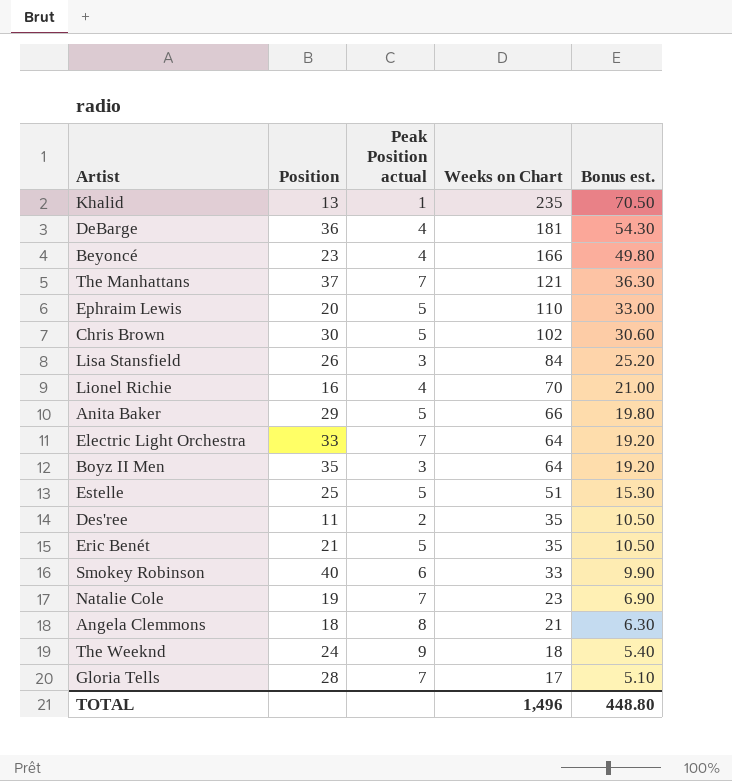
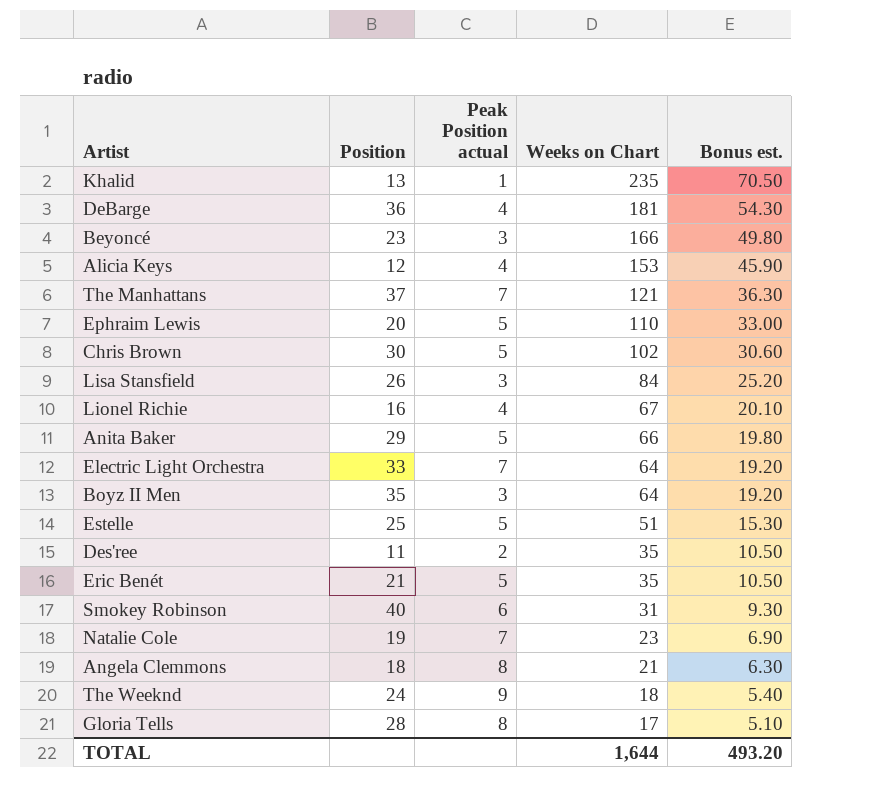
Beyoncé | Peak Position actual: 4 -> 3
row Alicia Keys: none -> 12 | 4 | 153 | 45.90
Lionel Richie | Weeks on Chart: 70 -> 67
Lionel Richie | Bonus est.: 21.00 -> 20.10
Smokey Robinson | Weeks on Chart: 33 -> 31
Smokey Robinson | Bonus est.: 9.90 -> 9.30
Gloria Tells | Peak Position actual: 7 -> 8
TOTAL | Weeks on Chart: 1,496 -> 1,644
TOTAL | Bonus est.: 448.80 -> 493.20

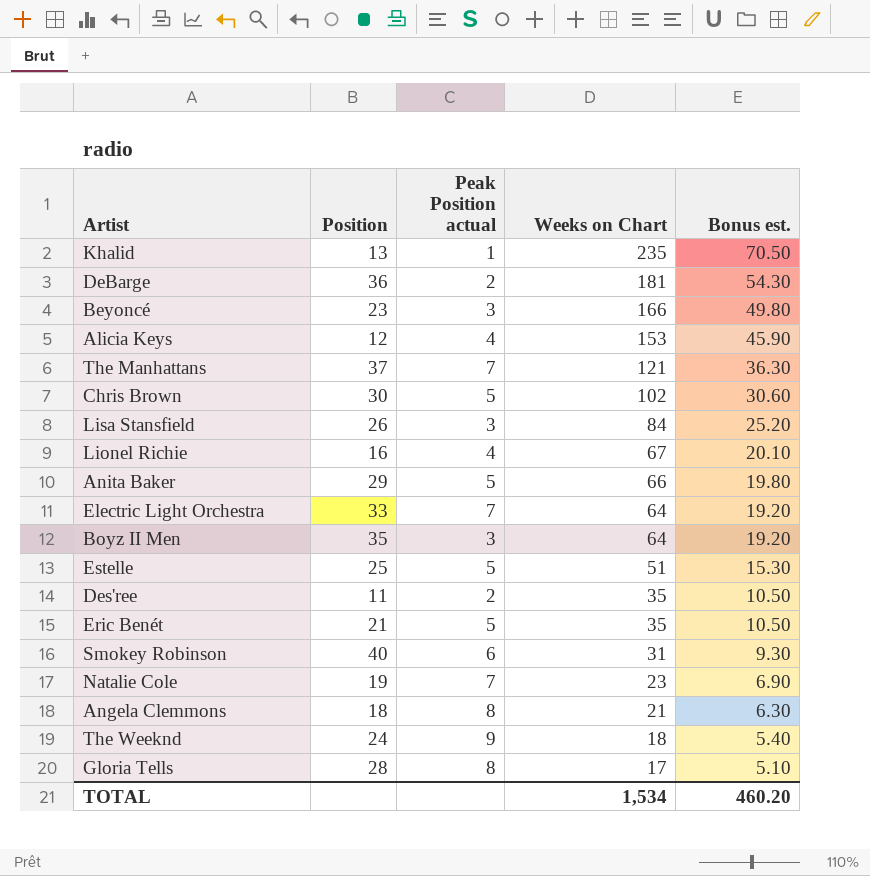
row Ephraim Lewis: 20 | 5 | 110 | 33.00 -> none
DeBarge | Peak Position actual: 4 -> 2
TOTAL | Weeks on Chart: 1,644 -> 1,534
TOTAL | Bonus est.: 493.20 -> 460.20

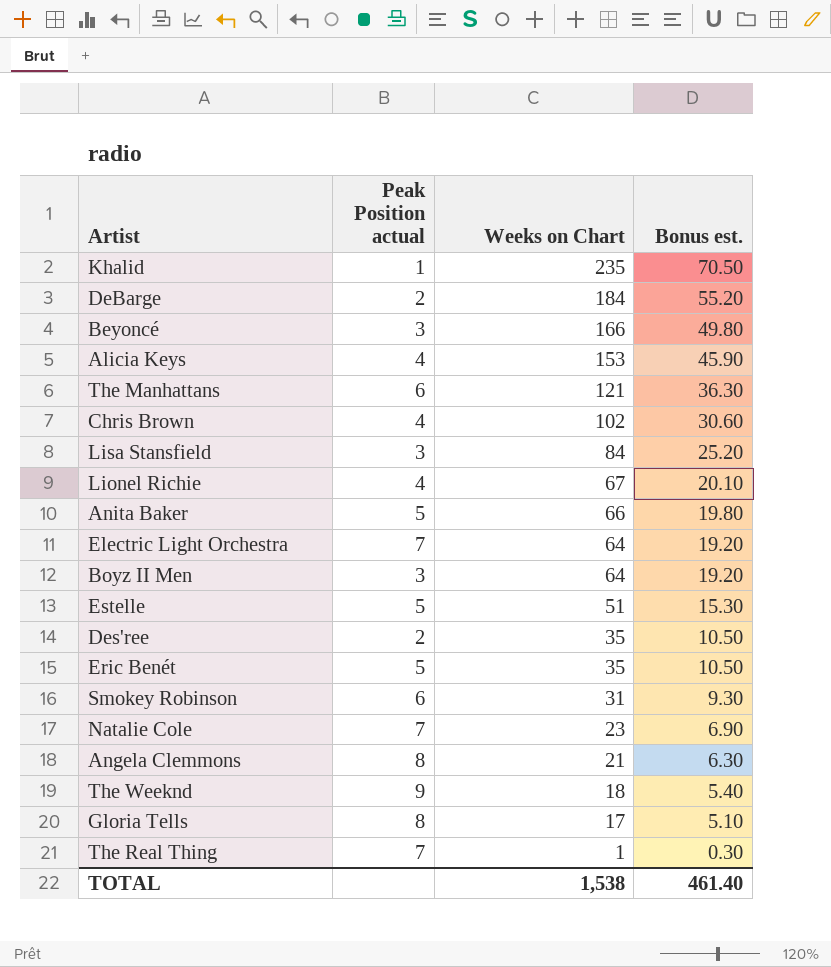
column Position | position: 2 -> none
DeBarge | Weeks on Chart: 181 -> 184
DeBarge | Bonus est.: 54.30 -> 55.20
The Manhattans | Peak Position actual: 7 -> 6
Chris Brown | Peak Position actual: 5 -> 4
row The Real Thing: none -> 7 | 1 | 0.30
TOTAL | Weeks on Chart: 1,534 -> 1,538
TOTAL | Bonus est.: 460.20 -> 461.40

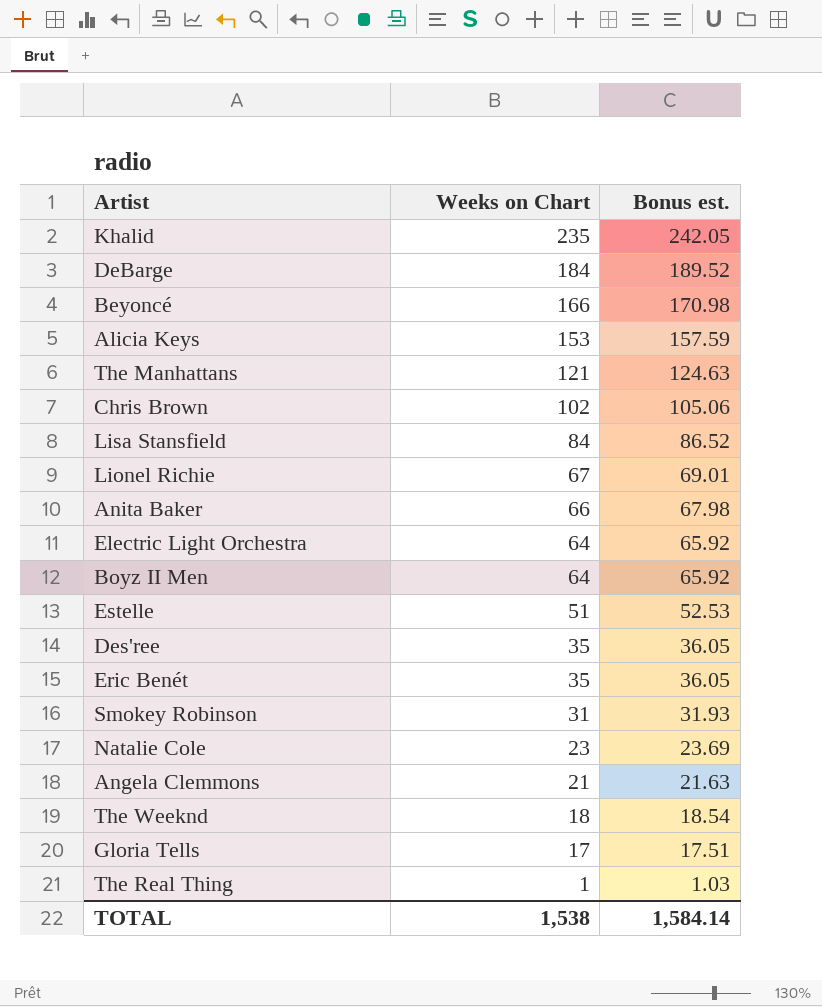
column Peak Position actual | position: 2 -> none
column Bonus est. | formula: [Weeks on Chart] * 0.3 -> [Weeks on Chart] * 1.03
TOTAL | Bonus est.: 461.40 -> 1,584.14

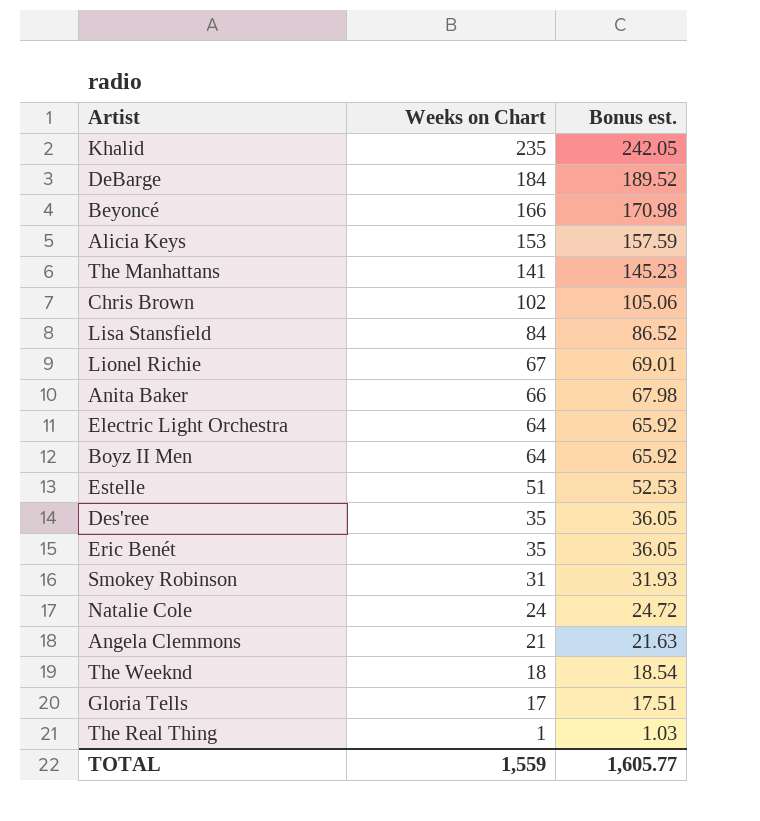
The Manhattans | Weeks on Chart: 121 -> 141
The Manhattans | Bonus est.: 124.63 -> 145.23
Natalie Cole | Weeks on Chart: 23 -> 24
Natalie Cole | Bonus est.: 23.69 -> 24.72
TOTAL | Weeks on Chart: 1,538 -> 1,559
TOTAL | Bonus est.: 1,584.14 -> 1,605.77

